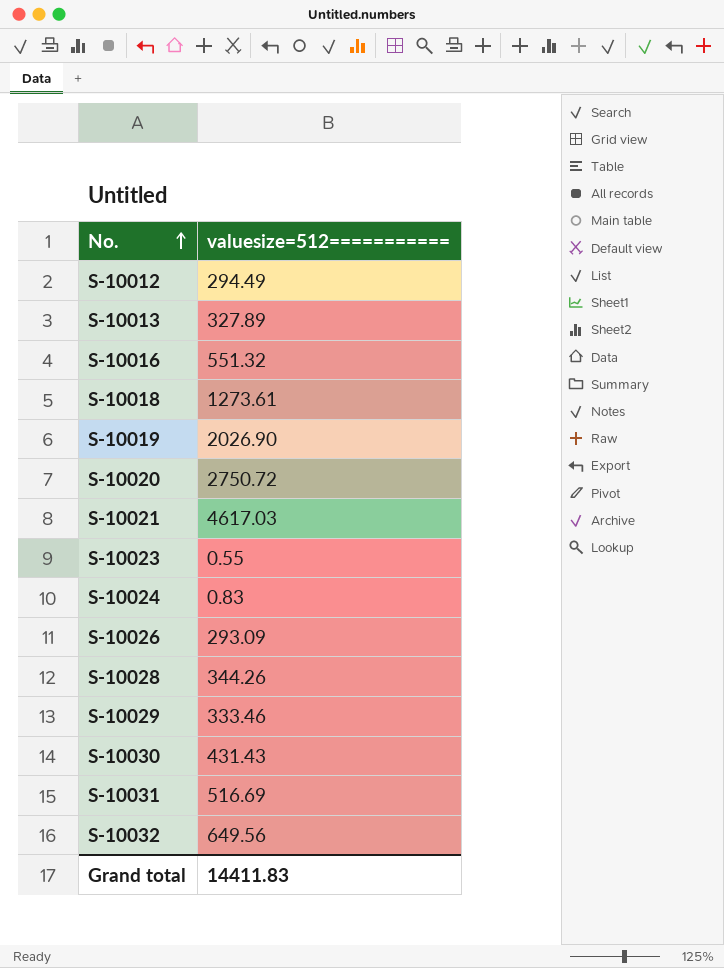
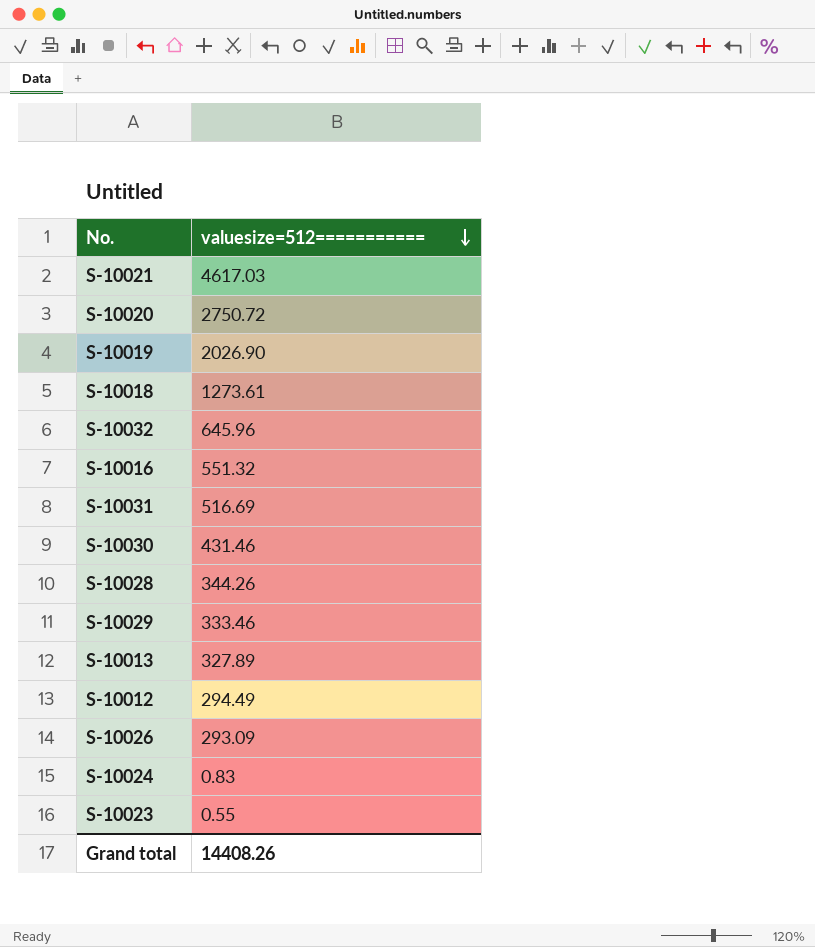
row order: No. ascending -> valuesize=512=========== descending
S-10032 | valuesize=512===========: 649.56 -> 645.96
S-10030 | valuesize=512===========: 431.43 -> 431.46
Grand total | valuesize=512===========: 14411.83 -> 14408.26

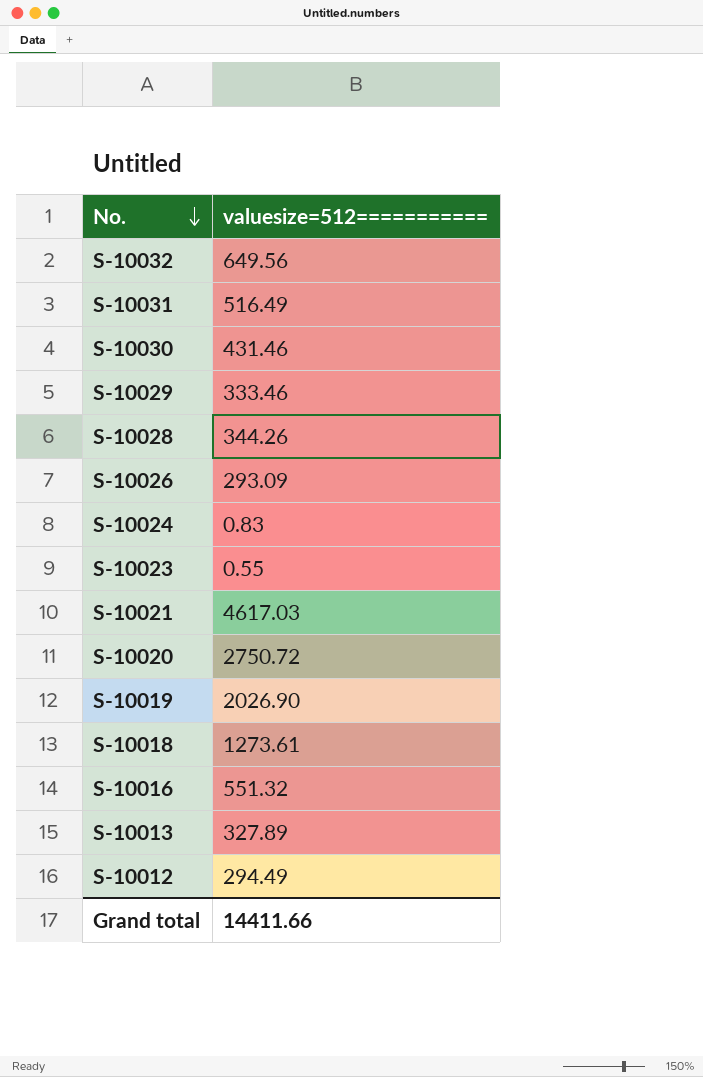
row order: valuesize=512=========== descending -> No. descending
S-10032 | valuesize=512===========: 645.96 -> 649.56
S-10031 | valuesize=512===========: 516.69 -> 516.49
Grand total | valuesize=512===========: 14408.26 -> 14411.66

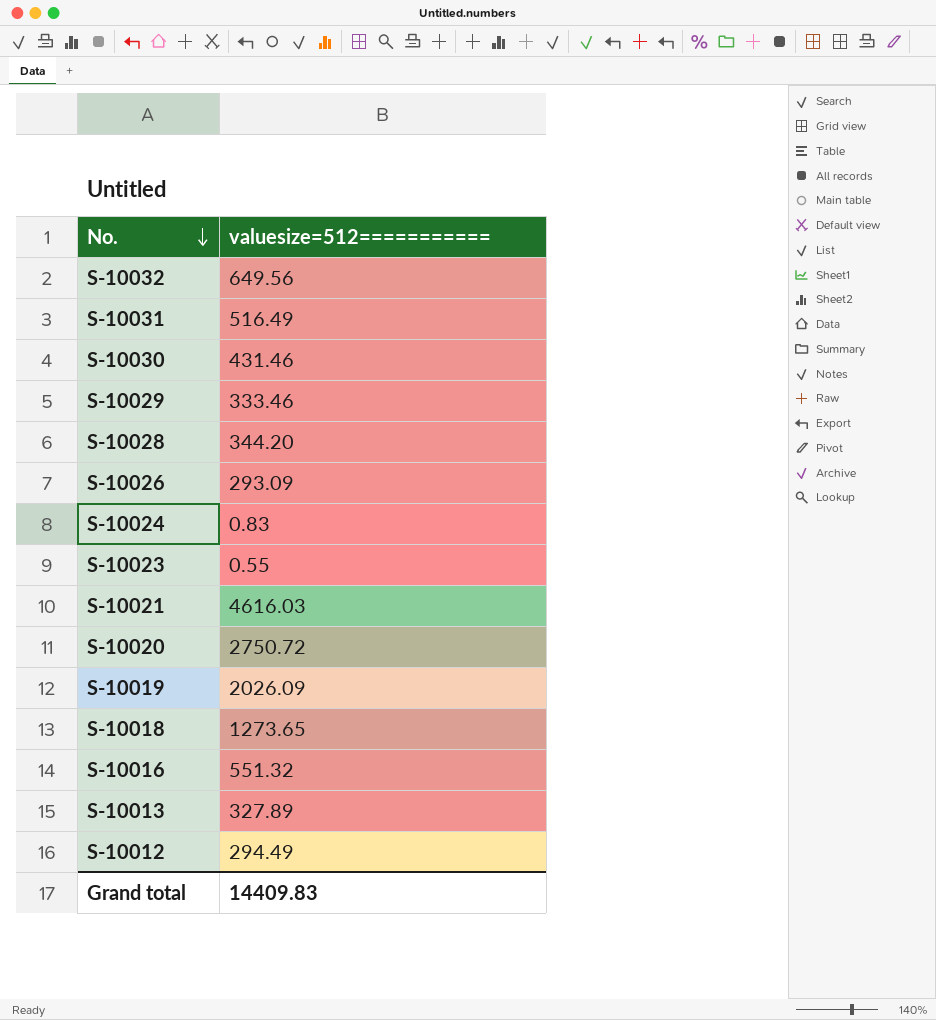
S-10028 | valuesize=512===========: 344.26 -> 344.20
S-10021 | valuesize=512===========: 4617.03 -> 4616.03
S-10019 | valuesize=512===========: 2026.90 -> 2026.09
S-10018 | valuesize=512===========: 1273.61 -> 1273.65
Grand total | valuesize=512===========: 14411.66 -> 14409.83

